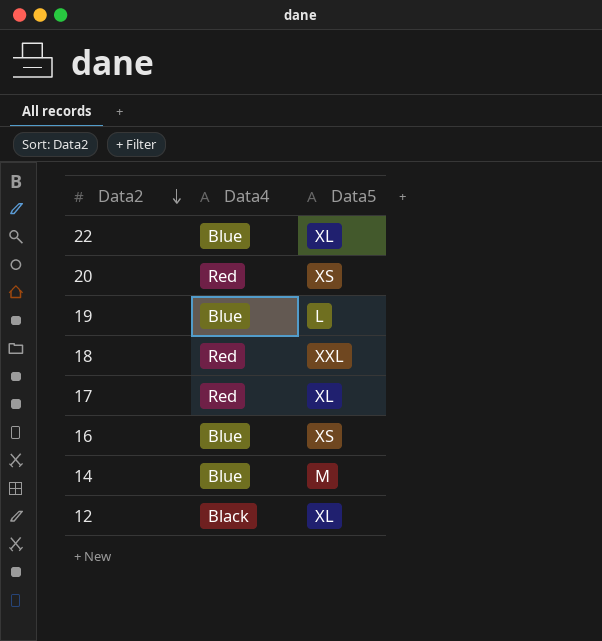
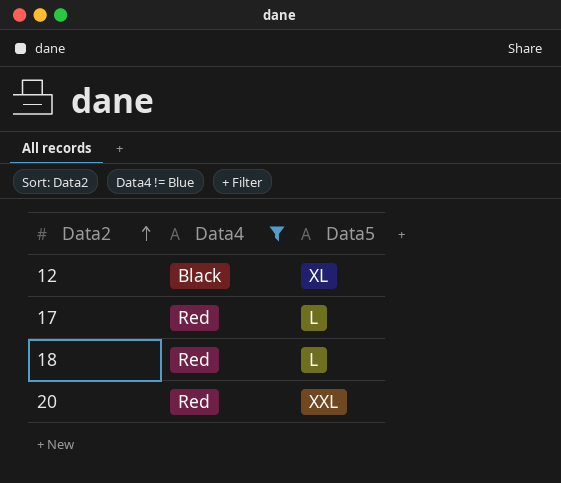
filter: none -> Data4 != Blue
row order: Data2 descending -> Data2 ascending
17 | Data5: XL -> L
18 | Data5: XXL -> L
20 | Data5: XS -> XXL

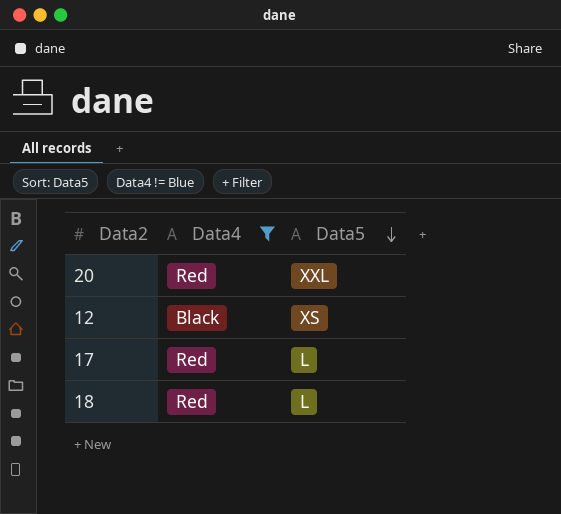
row order: Data2 ascending -> Data5 descending
12 | Data5: XL -> XS

